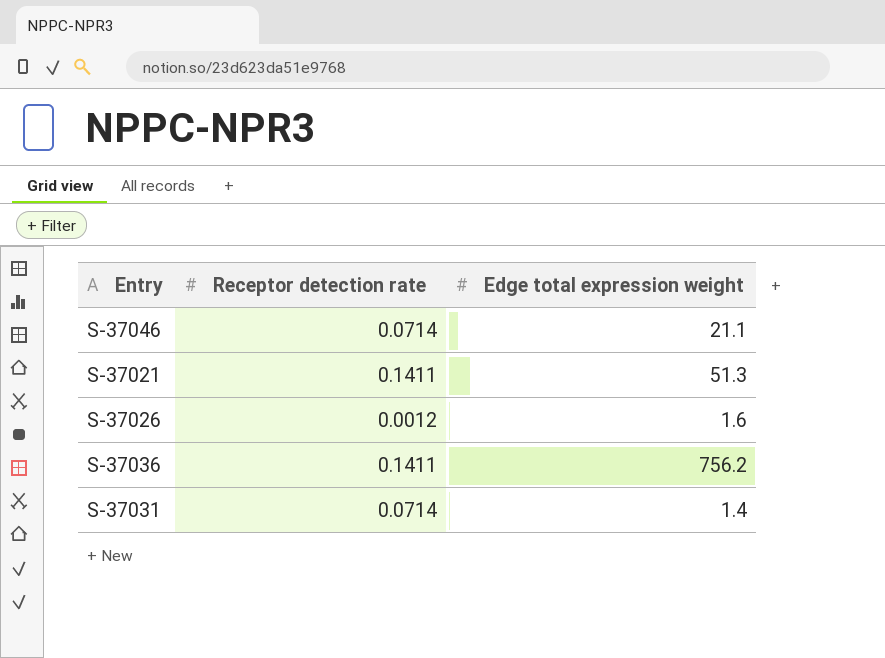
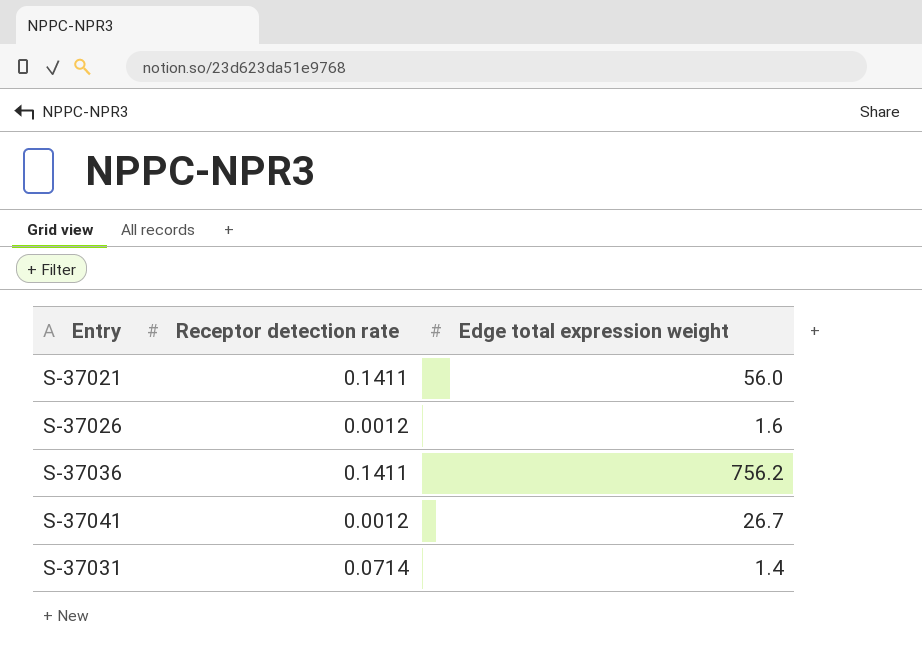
row S-37046: 0.0714 | 21.1 -> none
S-37021 | Edge total expression weight: 51.3 -> 56.0
row S-37041: none -> 0.0012 | 26.7

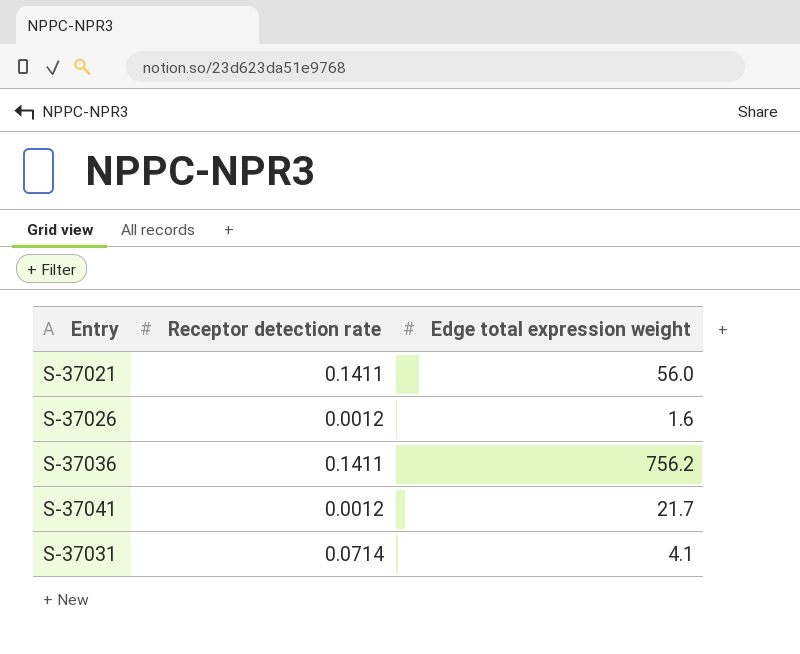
S-37041 | Edge total expression weight: 26.7 -> 21.7
S-37031 | Edge total expression weight: 1.4 -> 4.1

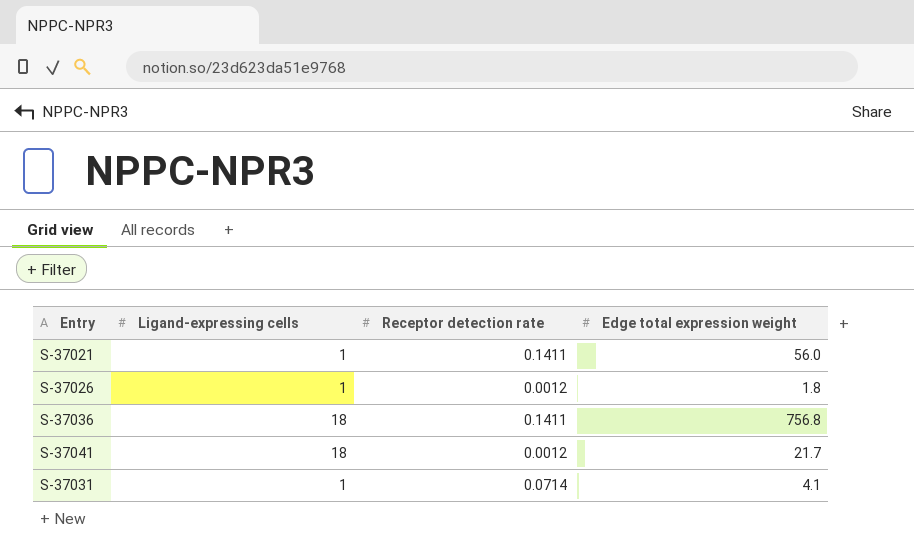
column Ligand-expressing cells | position: none -> 2
S-37026 | Edge total expression weight: 1.6 -> 1.8
S-37036 | Edge total expression weight: 756.2 -> 756.8

